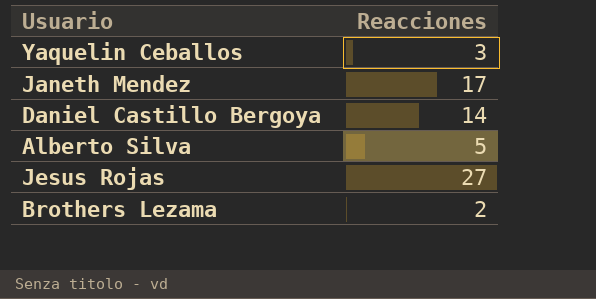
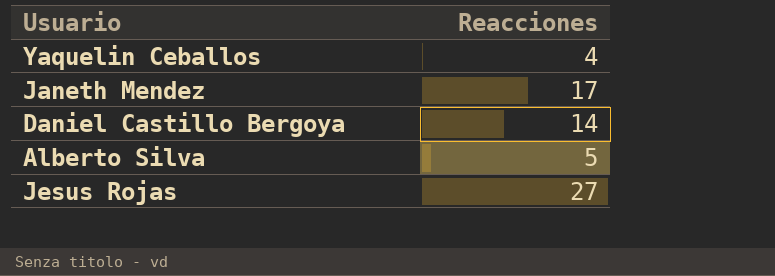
row Brothers Lezama: 2 -> none
Yaquelin Ceballos | Reacciones: 3 -> 4

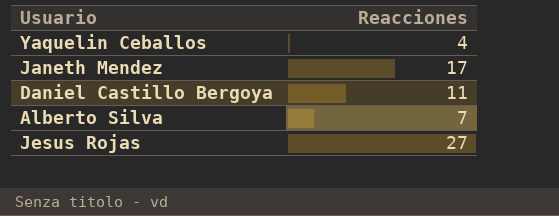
Daniel Castillo Bergoya | Reacciones: 14 -> 11
Alberto Silva | Reacciones: 5 -> 7

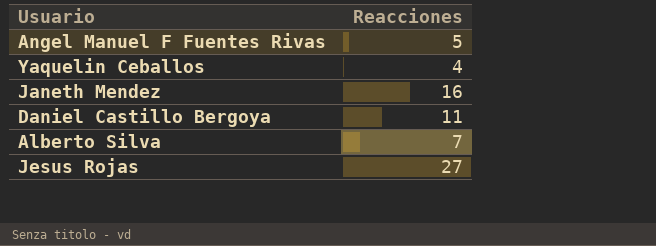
row Angel Manuel F Fuentes Rivas: none -> 5
Janeth Mendez | Reacciones: 17 -> 16

